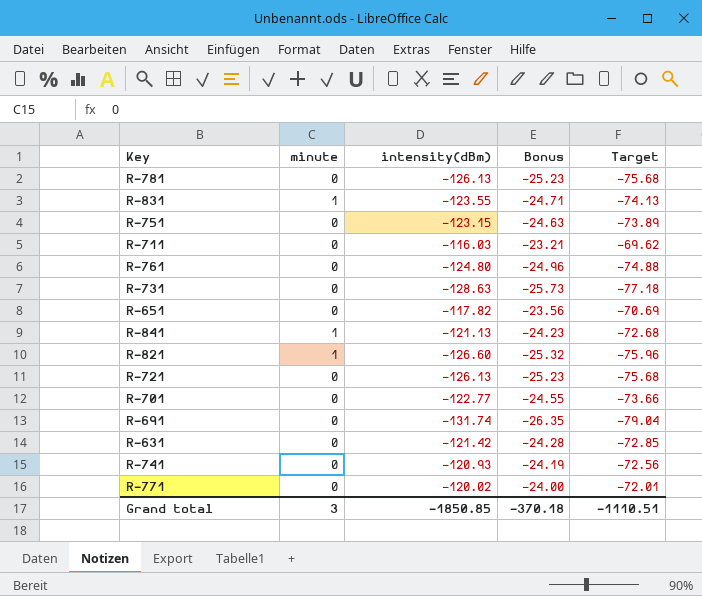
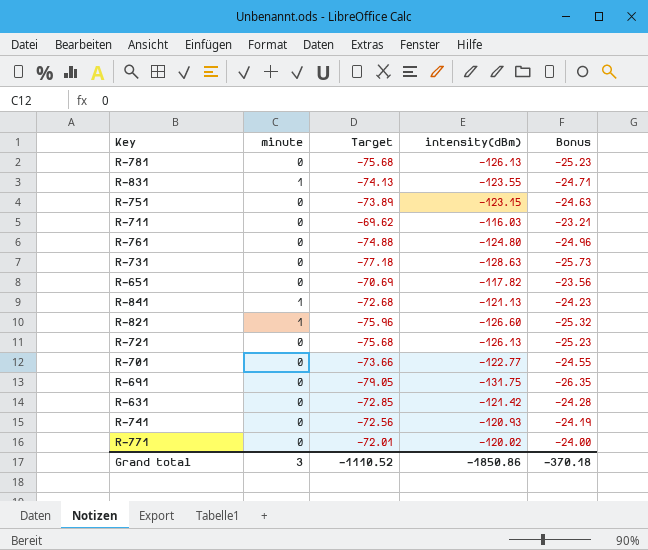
column Target | position: 5 -> 3
R-691 | Target: -79.04 -> -79.05
R-691 | intensity(dBm): -131.74 -> -131.75
Grand total | Target: -1110.51 -> -1110.52
Grand total | intensity(dBm): -1850.85 -> -1850.86

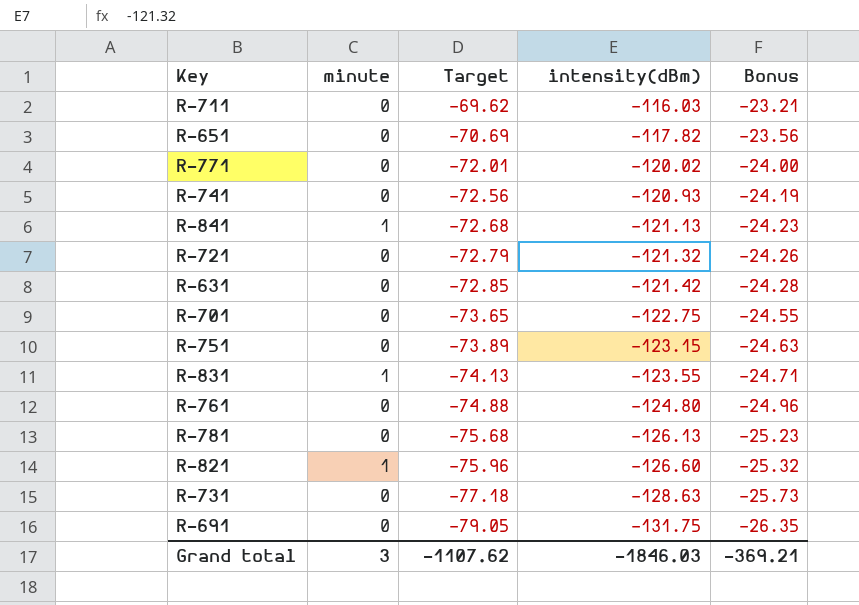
row order: none -> Target descending
R-721 | Target: -75.68 -> -72.79
R-721 | intensity(dBm): -126.13 -> -121.32
R-721 | Bonus: -25.23 -> -24.26
R-701 | Target: -73.66 -> -73.65
R-701 | intensity(dBm): -122.77 -> -122.75
Grand total | Target: -1110.52 -> -1107.62
Grand total | intensity(dBm): -1850.86 -> -1846.03
Grand total | Bonus: -370.18 -> -369.21

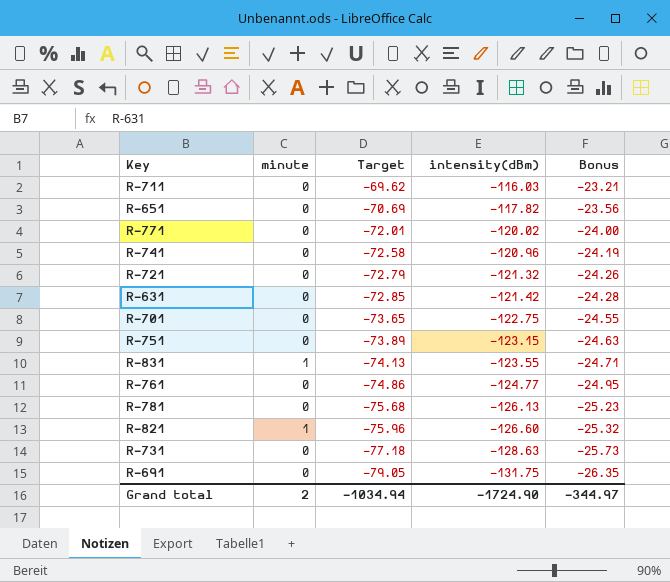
row R-841: 1 | -72.68 | -121.13 | -24.23 -> none
R-741 | Target: -72.56 -> -72.58
R-741 | intensity(dBm): -120.93 -> -120.96
R-761 | Target: -74.88 -> -74.86
R-761 | intensity(dBm): -124.80 -> -124.77
R-761 | Bonus: -24.96 -> -24.95
Grand total | minute: 3 -> 2
Grand total | Target: -1107.62 -> -1034.94
Grand total | intensity(dBm): -1846.03 -> -1724.90
Grand total | Bonus: -369.21 -> -344.97

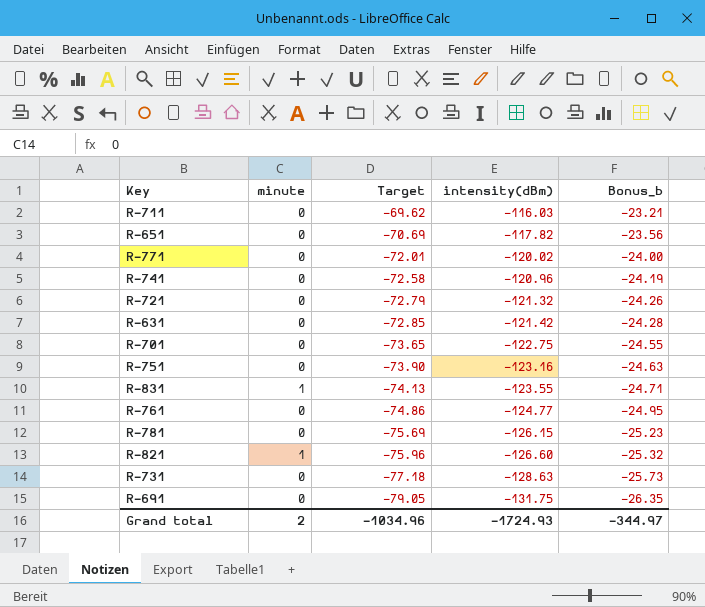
column name: Bonus -> Bonus_b
R-751 | Target: -73.89 -> -73.90
R-751 | intensity(dBm): -123.15 -> -123.16
R-781 | Target: -75.68 -> -75.69
R-781 | intensity(dBm): -126.13 -> -126.15
Grand total | Target: -1034.94 -> -1034.96
Grand total | intensity(dBm): -1724.90 -> -1724.93

